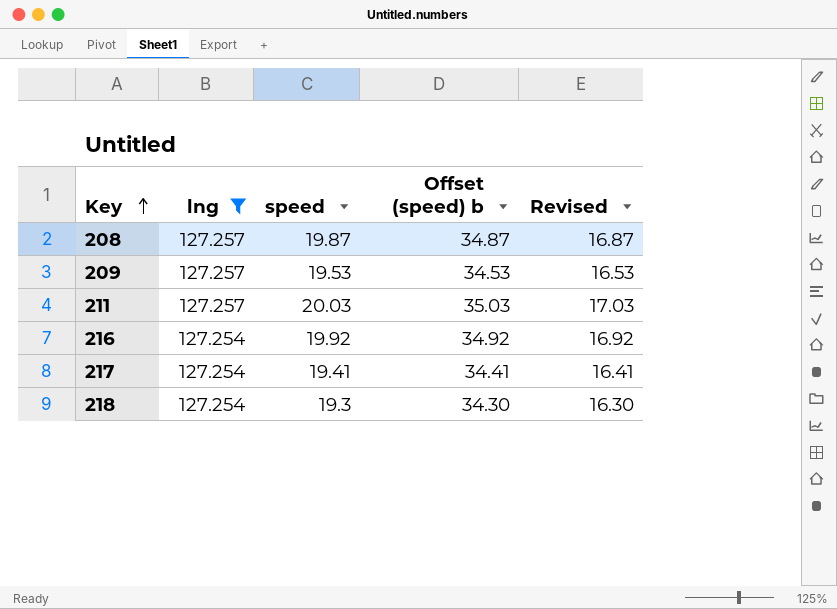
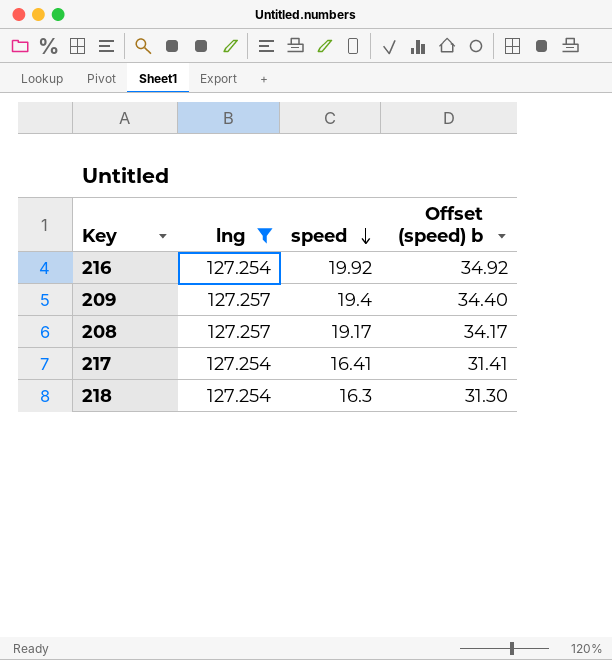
row order: Key ascending -> speed descending
column Revised | formula: [speed] - 3 -> none
row 211: 127.257 | 20.03 | 35.03 | 17.03 -> none
209 | speed: 19.53 -> 19.4
209 | Offset (speed) b: 34.53 -> 34.40
208 | speed: 19.87 -> 19.17
208 | Offset (speed) b: 34.87 -> 34.17
217 | speed: 19.41 -> 16.41
217 | Offset (speed) b: 34.41 -> 31.41
218 | speed: 19.3 -> 16.3
218 | Offset (speed) b: 34.30 -> 31.30

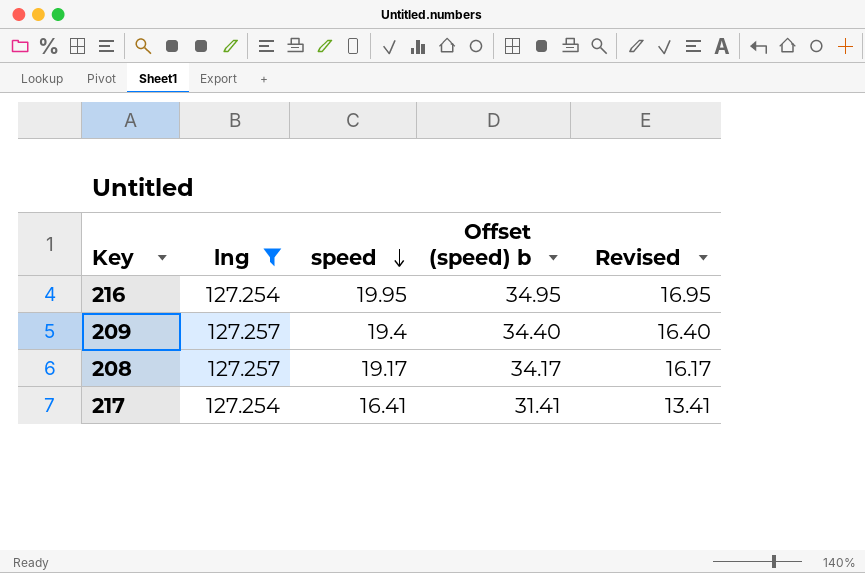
column Revised | formula: none -> [speed] - 3
row 218: 127.254 | 16.3 | 31.30 -> none
216 | speed: 19.92 -> 19.95
216 | Offset (speed) b: 34.92 -> 34.95

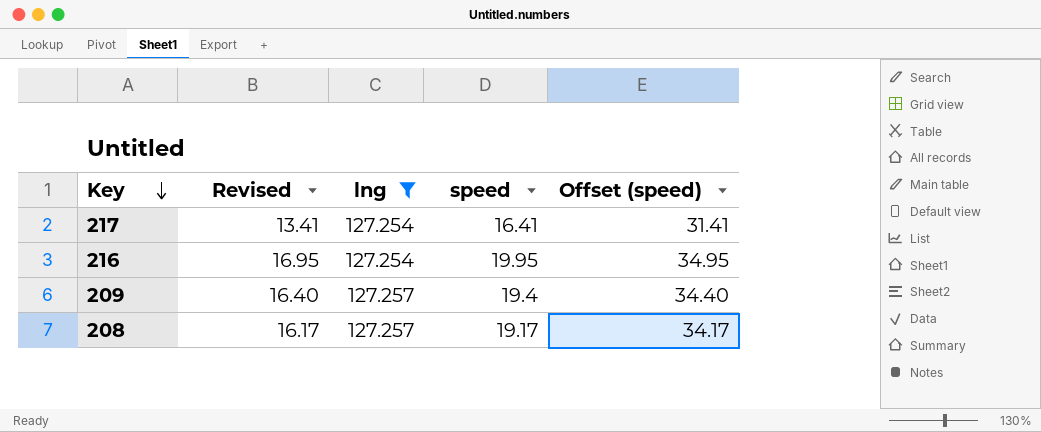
row order: speed descending -> Key descending
column Revised | position: 5 -> 2
column name: Offset (speed) b -> Offset (speed)

